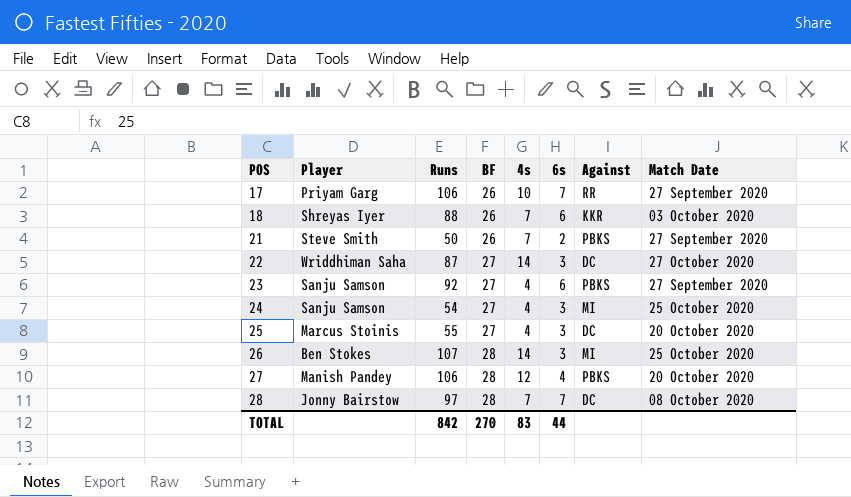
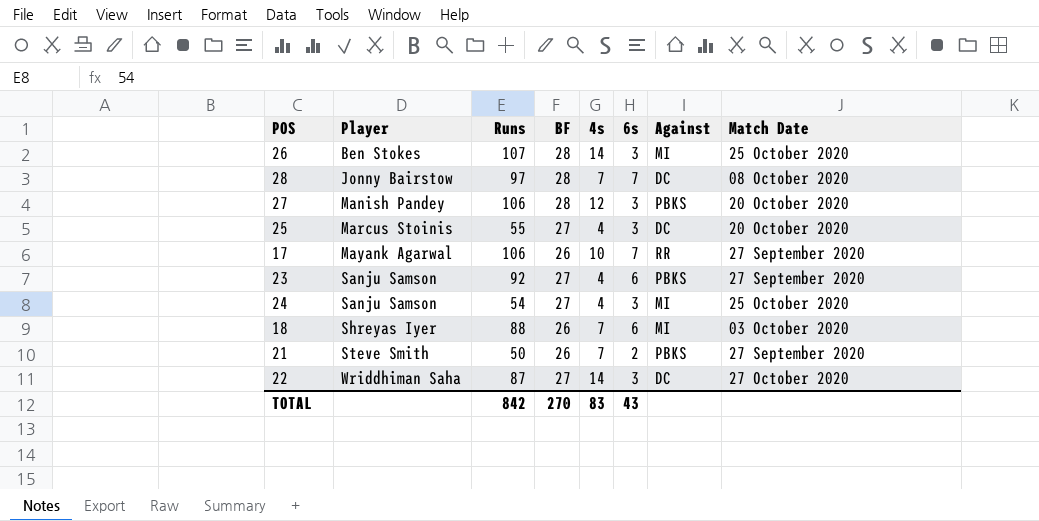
row order: POS ascending -> Player ascending
27 | 6s: 4 -> 3
17 | Player: Priyam Garg -> Mayank Agarwal
18 | Against: KKR -> MI
TOTAL | 6s: 44 -> 43

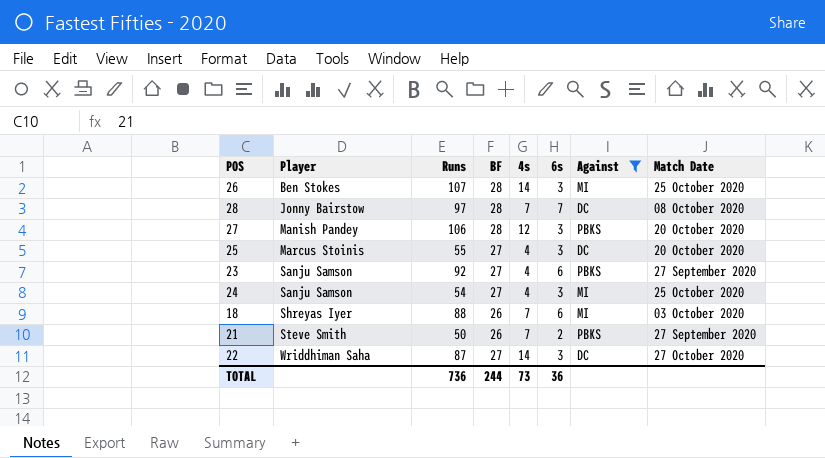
filter: none -> Against != RR
TOTAL | Runs: 842 -> 736
TOTAL | BF: 270 -> 244
TOTAL | 4s: 83 -> 73
TOTAL | 6s: 43 -> 36

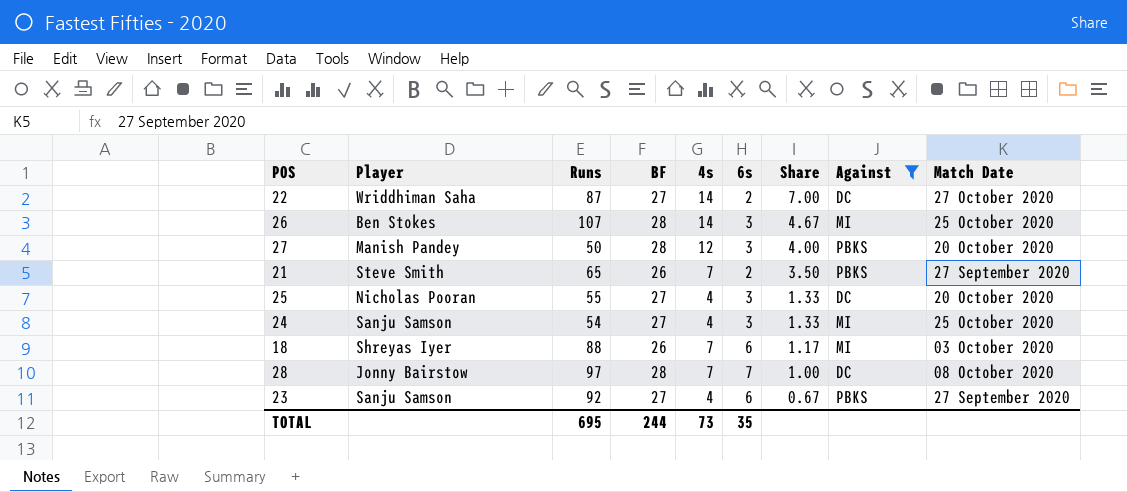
row order: Player ascending -> Share descending
column Share | formula: none -> [4s] / [6s]
22 | 6s: 3 -> 2
27 | Runs: 106 -> 50
21 | Runs: 50 -> 65
25 | Player: Marcus Stoinis -> Nicholas Pooran
TOTAL | Runs: 736 -> 695
TOTAL | 6s: 36 -> 35

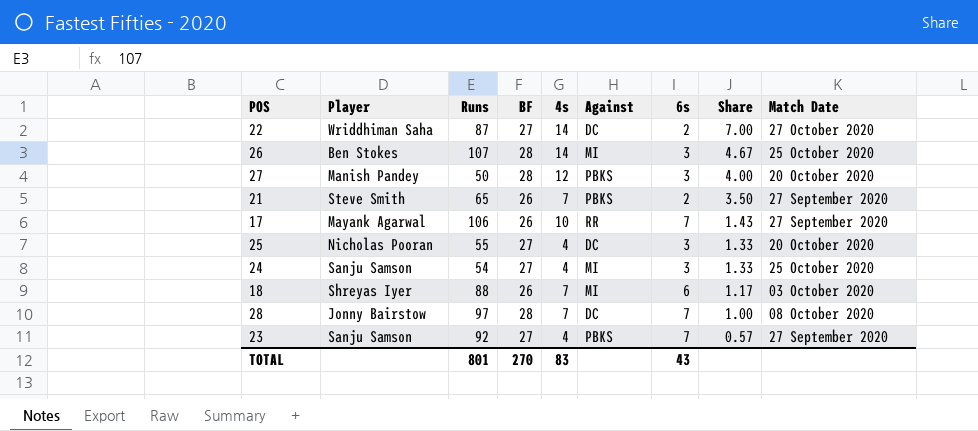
filter: Against != RR -> none
column Against | position: 8 -> 6
23 | 6s: 6 -> 7
23 | Share: 0.67 -> 0.57
TOTAL | Runs: 695 -> 801
TOTAL | BF: 244 -> 270
TOTAL | 4s: 73 -> 83
TOTAL | 6s: 35 -> 43

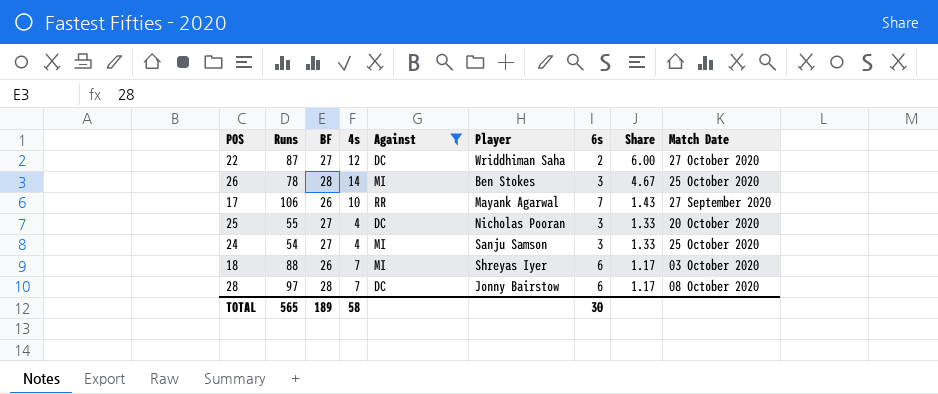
filter: none -> Against != PBKS
column Player | position: 2 -> 6
22 | 4s: 14 -> 12
22 | Share: 7.00 -> 6.00
26 | Runs: 107 -> 78
28 | 6s: 7 -> 6
28 | Share: 1.00 -> 1.17
TOTAL | Runs: 801 -> 565
TOTAL | BF: 270 -> 189
TOTAL | 4s: 83 -> 58
TOTAL | 6s: 43 -> 30

